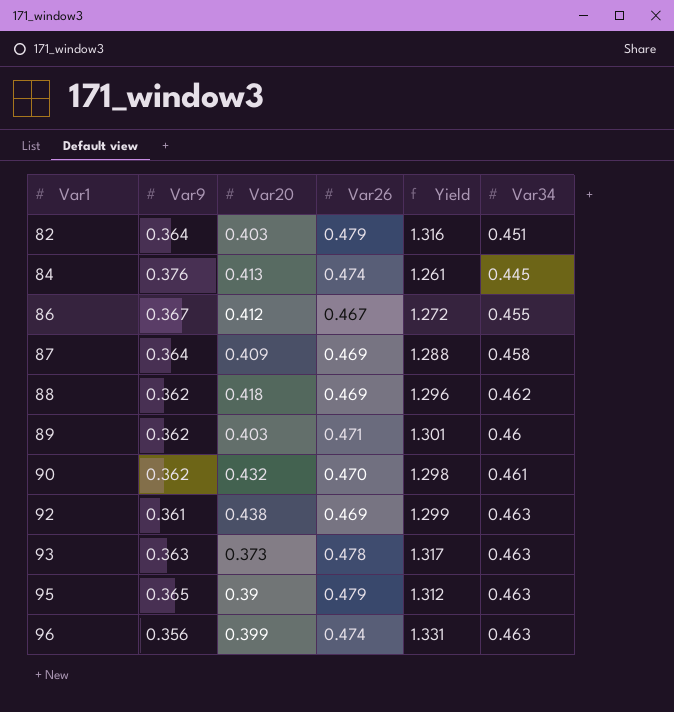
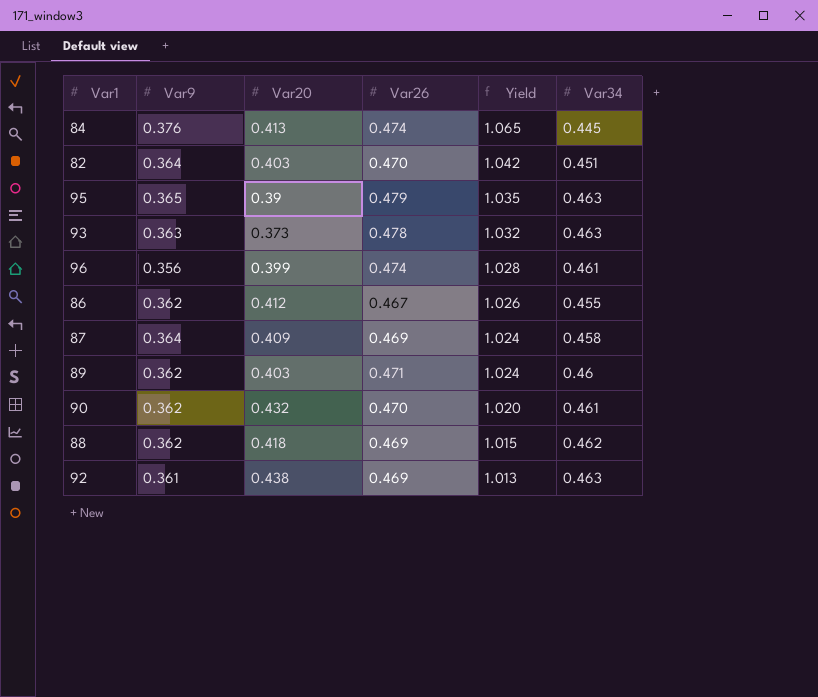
row order: Var1 ascending -> Yield descending
column Yield | formula: [Var26] / [Var9] -> [Var26] / [Var34]
82 | Var26: 0.479 -> 0.470
96 | Var34: 0.463 -> 0.461
86 | Var9: 0.367 -> 0.362

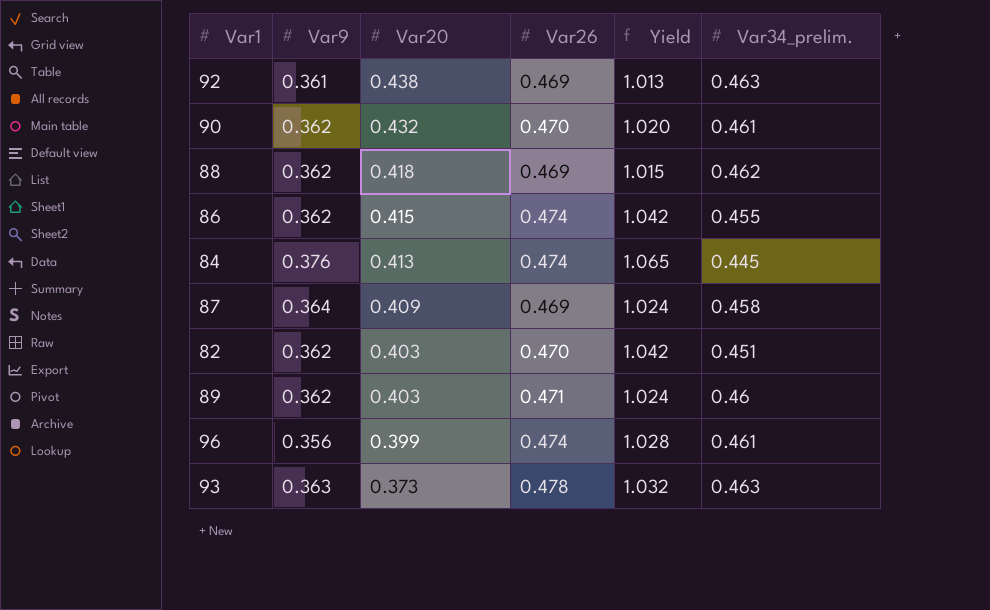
row order: Yield descending -> Var20 descending
column name: Var34 -> Var34_prelim.
row 95: 0.365 | 0.39 | 0.479 | 1.035 | 0.463 -> none
86 | Var20: 0.412 -> 0.415
86 | Var26: 0.467 -> 0.474
86 | Yield: 1.026 -> 1.042
82 | Var9: 0.364 -> 0.362

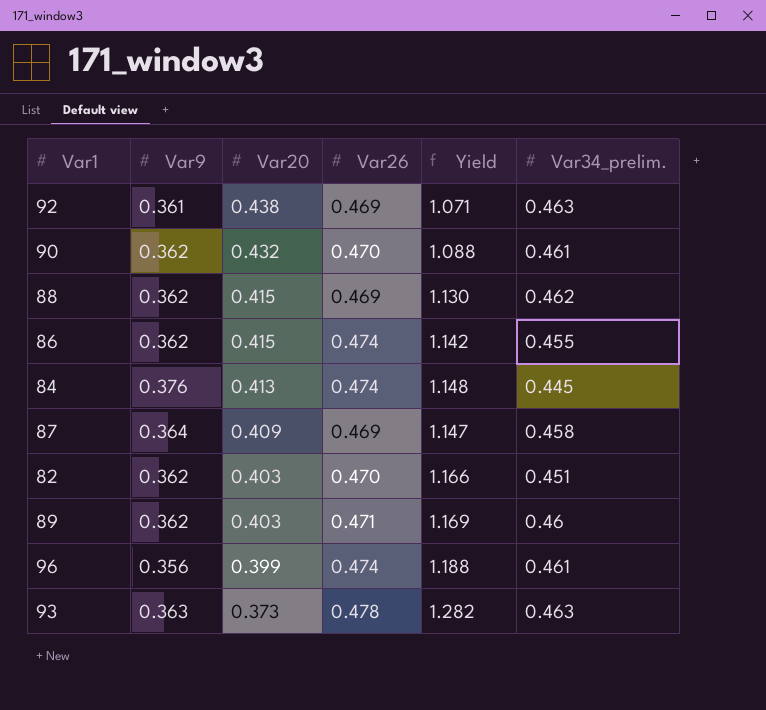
column Yield | formula: [Var26] / [Var34_prelim.] -> [Var26] / [Var20]
88 | Var20: 0.418 -> 0.415

